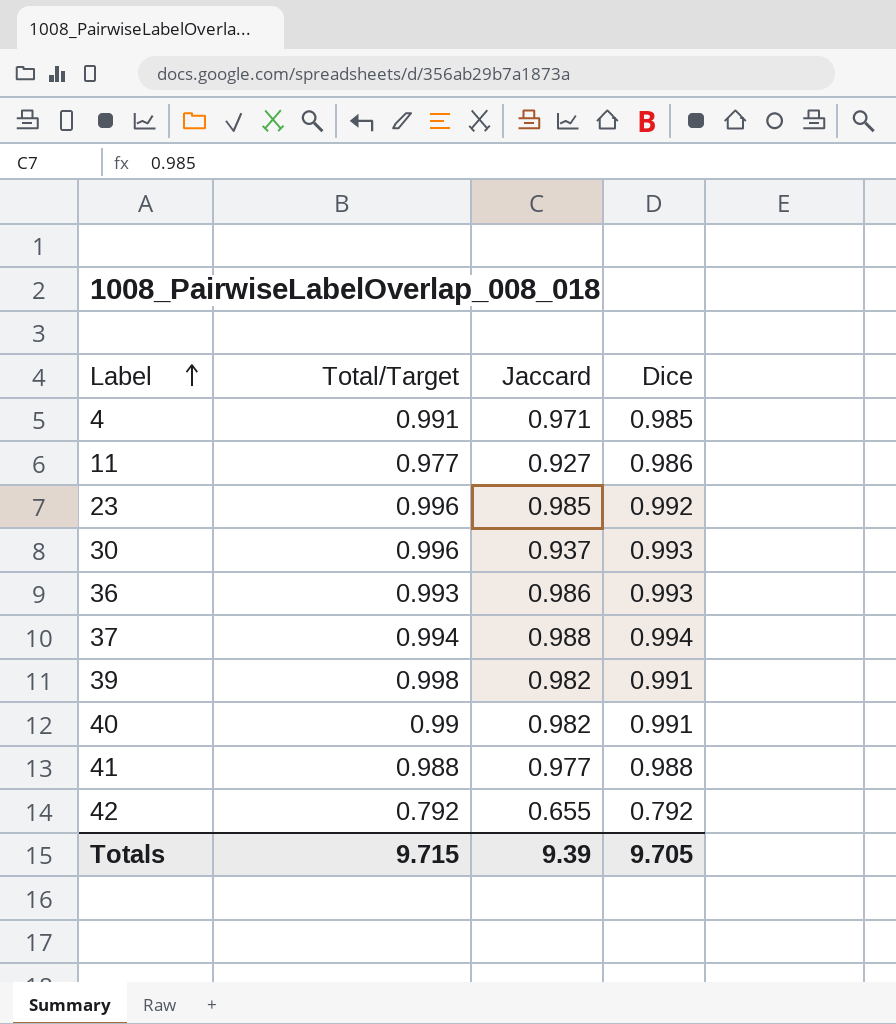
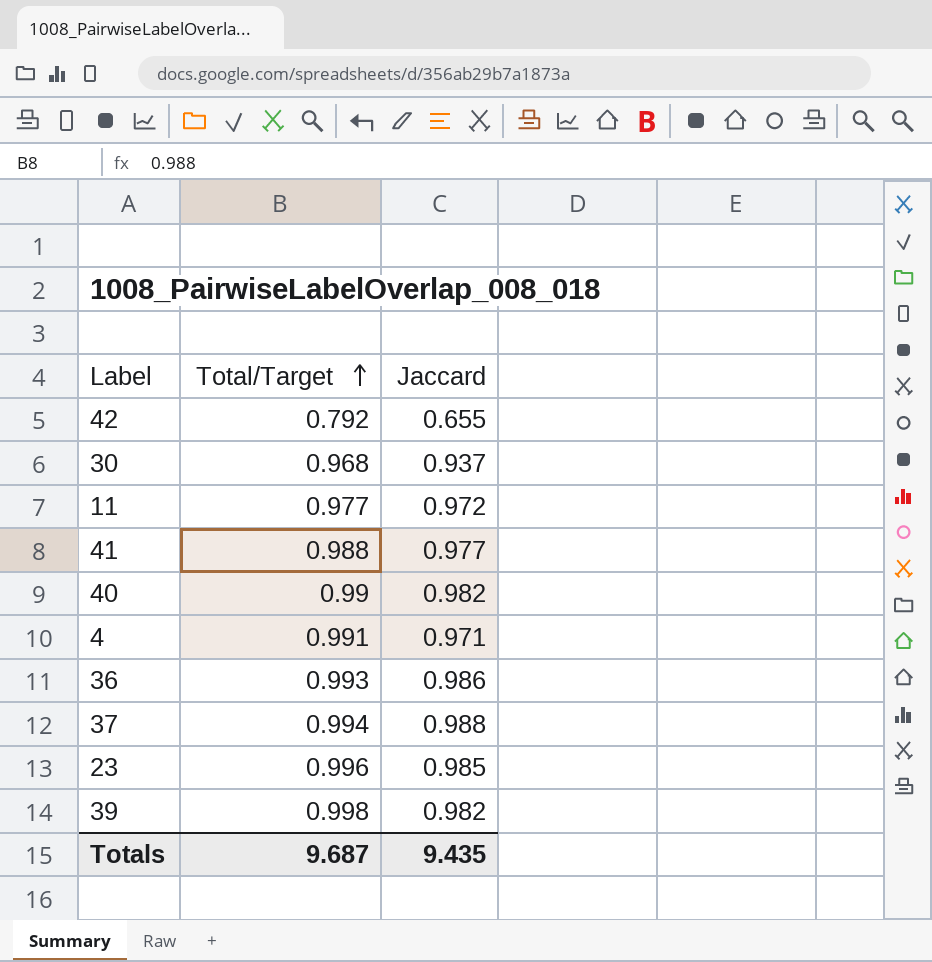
row order: Label ascending -> Total/Target ascending
column Dice | position: 4 -> none
30 | Total/Target: 0.996 -> 0.968
11 | Jaccard: 0.927 -> 0.972
Totals | Total/Target: 9.715 -> 9.687
Totals | Jaccard: 9.39 -> 9.435

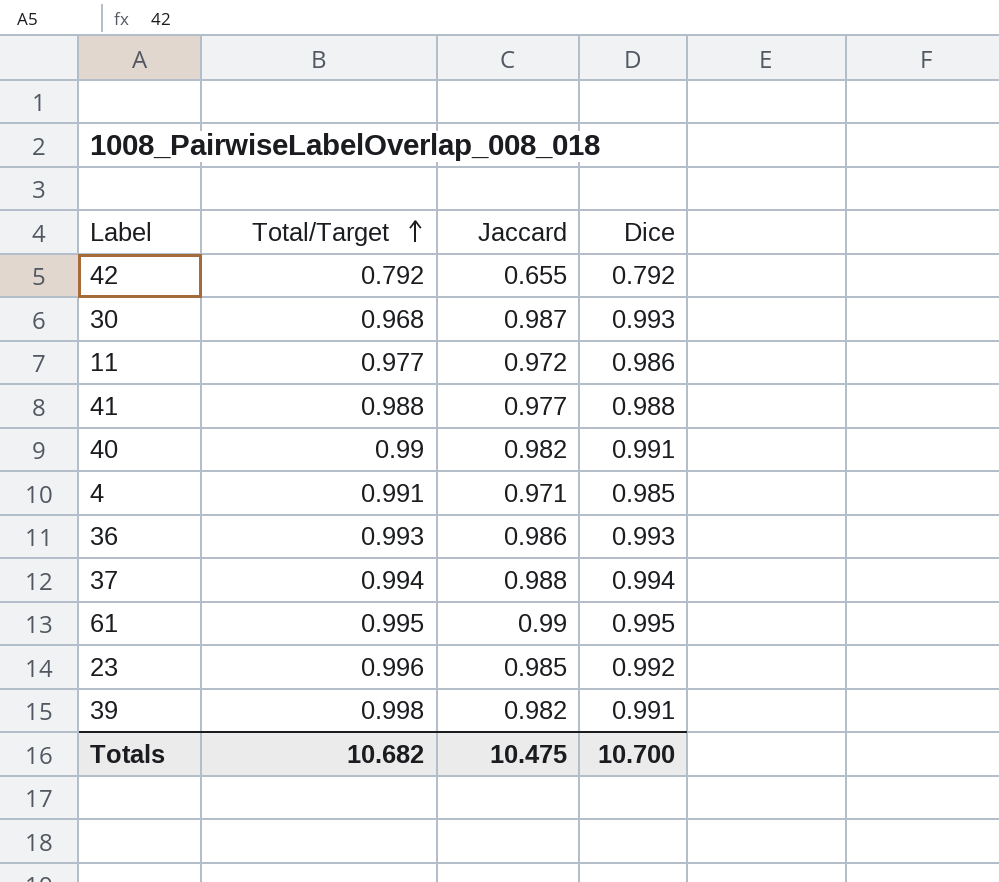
column Dice | position: none -> 4
30 | Jaccard: 0.937 -> 0.987
row 61: none -> 0.995 | 0.99 | 0.995
Totals | Total/Target: 9.687 -> 10.682
Totals | Jaccard: 9.435 -> 10.475

